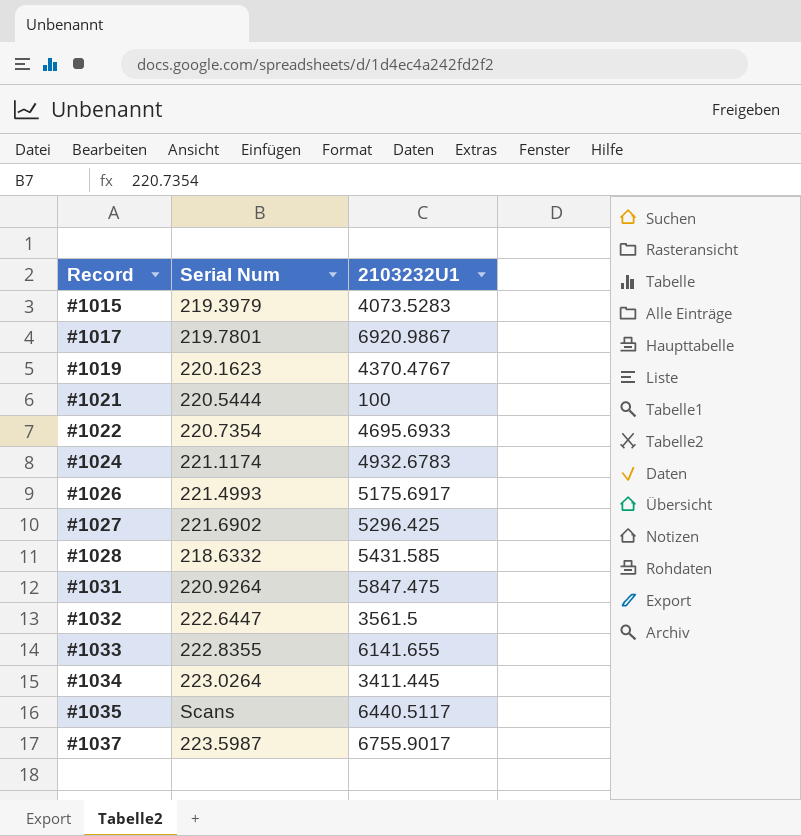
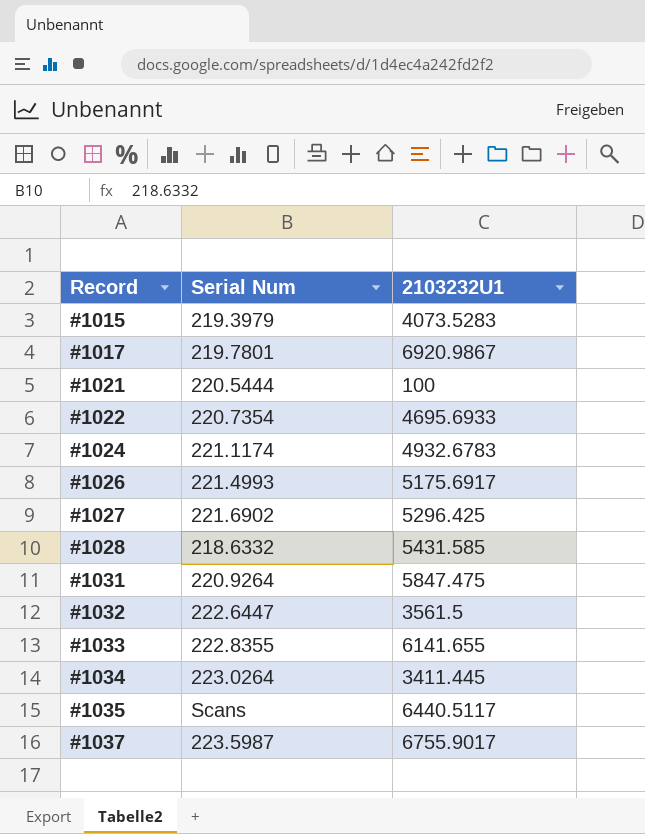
row #1019: 220.1623 | 4370.4767 -> none

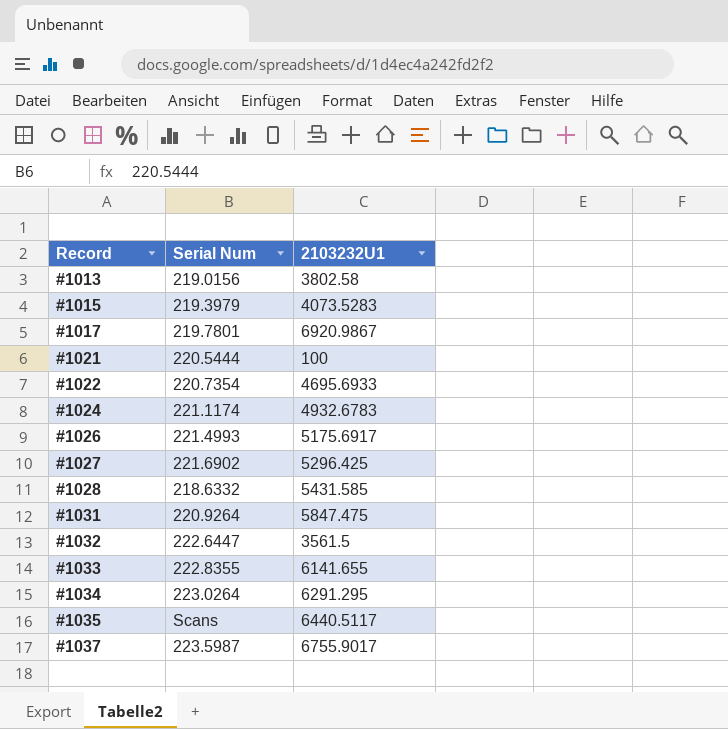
row #1013: none -> 219.0156 | 3802.58
#1034 | 2103232U1: 3411.445 -> 6291.295

